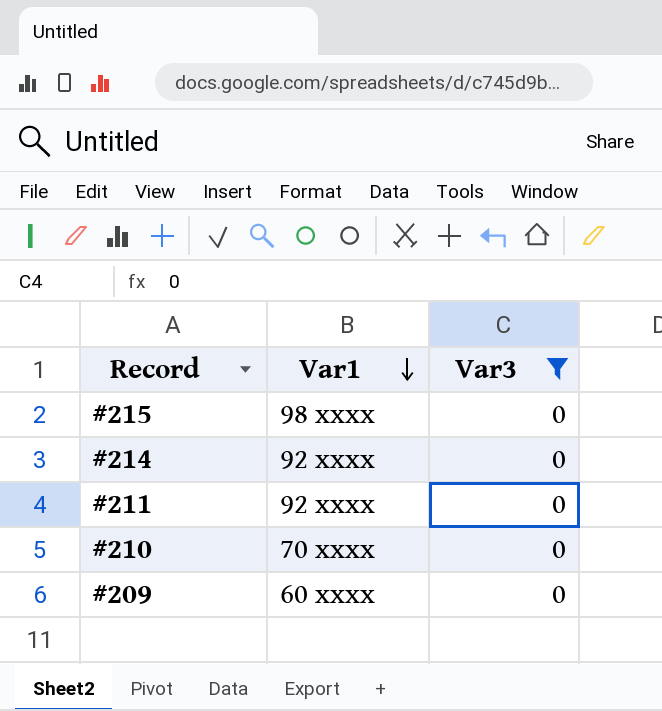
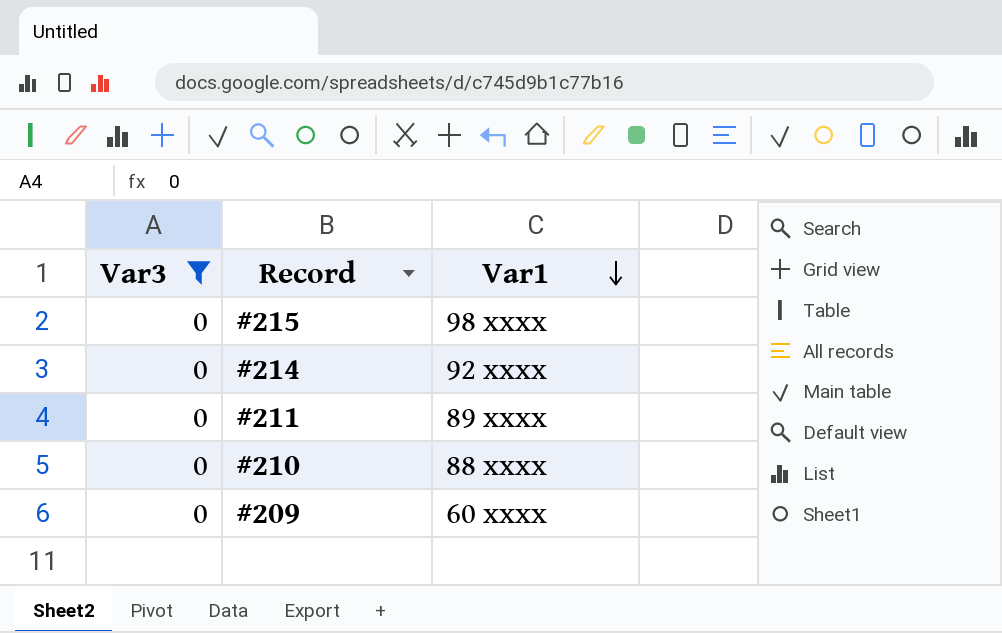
column Var3 | position: 3 -> 1
#211 | Var1: 92 xxxx -> 89 xxxx
#210 | Var1: 70 xxxx -> 88 xxxx

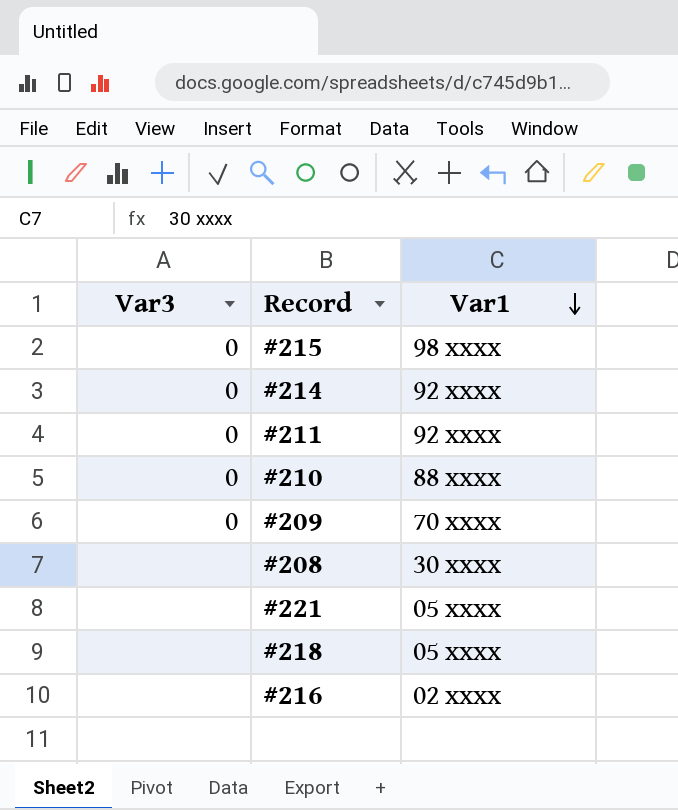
filter: Var3 = 0 -> none
#211 | Var1: 89 xxxx -> 92 xxxx
#209 | Var1: 60 xxxx -> 70 xxxx

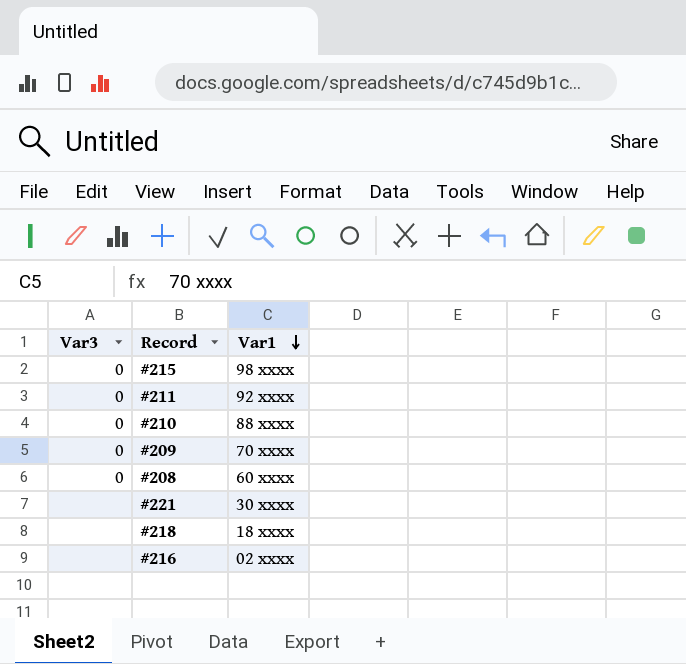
row #214: 0 | 92 xxxx -> none
#208 | Var3: none -> 0
#208 | Var1: 30 xxxx -> 60 xxxx
#221 | Var1: 05 xxxx -> 30 xxxx
#218 | Var1: 05 xxxx -> 18 xxxx

